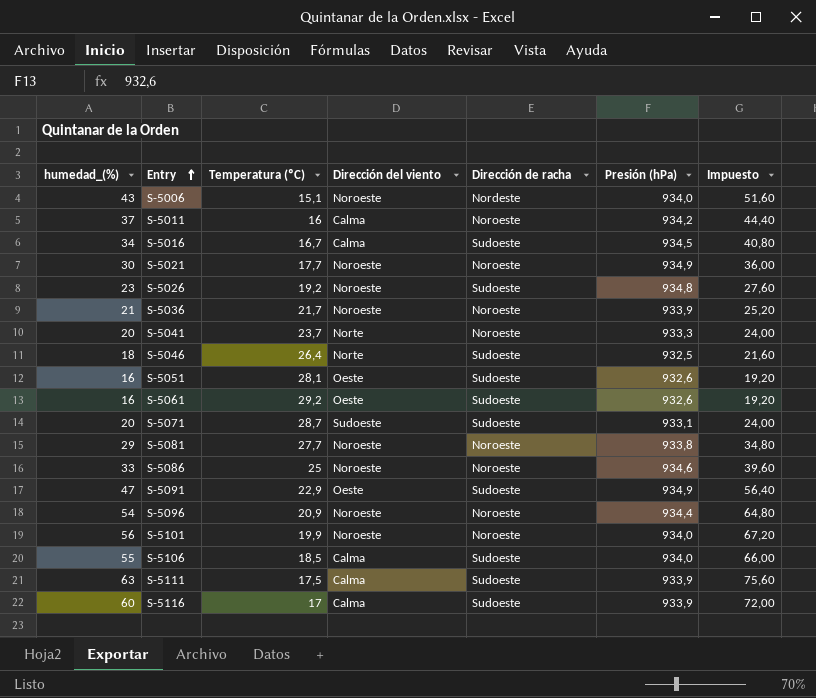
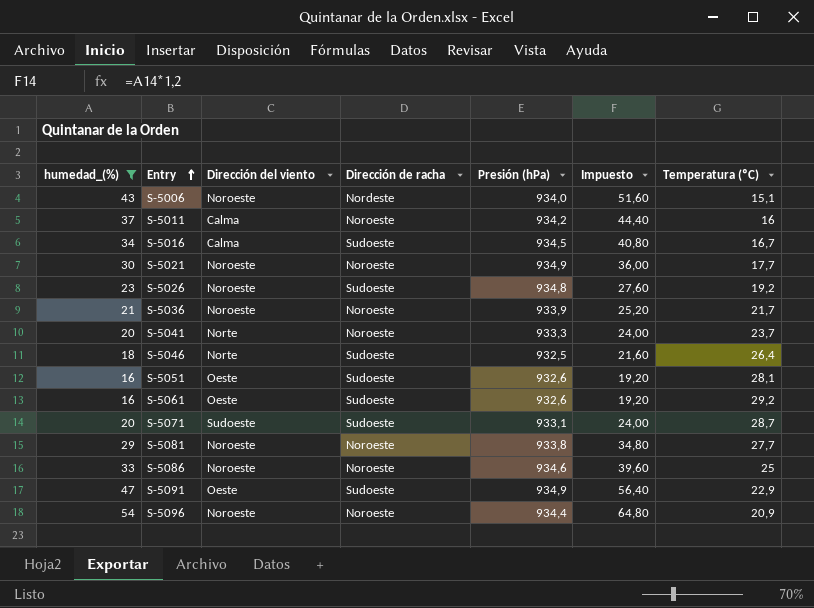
filter: none -> humedad_(%) <= 54
column Temperatura (ºC) | position: 3 -> 7

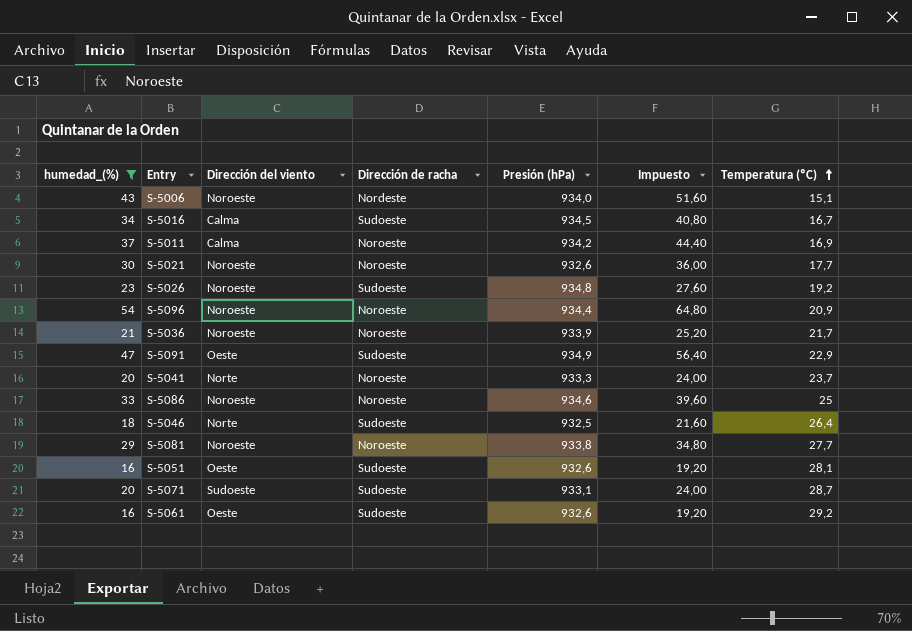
row order: Entry ascending -> Temperatura (ºC) ascending
S-5011 | Temperatura (ºC): 16 -> 16,9
S-5021 | Presión (hPa): 934,9 -> 932,6

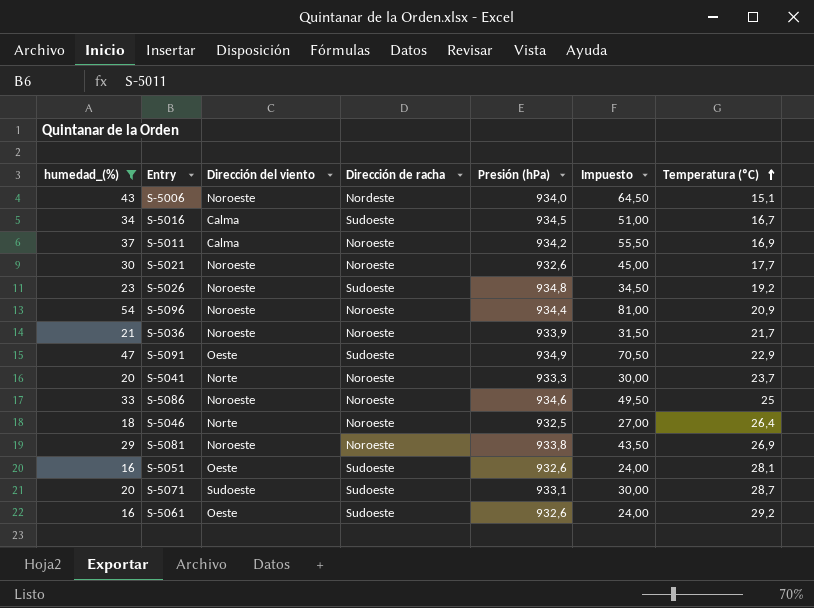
column Impuesto | formula: [humedad_(%)] * 1,2 -> [humedad_(%)] * 1,5
S-5046 | Dirección de racha: Sudoeste -> Noroeste
S-5081 | Temperatura (ºC): 27,7 -> 26,9

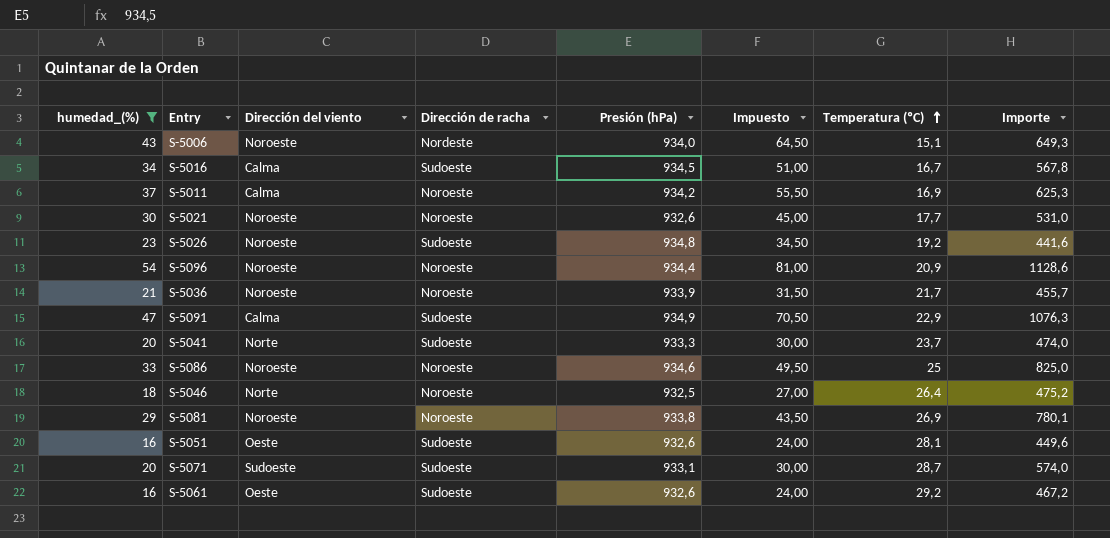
column Importe | formula: none -> [humedad_(%)] * [Temperatura (ºC)]
S-5091 | Dirección del viento: Oeste -> Calma
S-5041 | Dirección de racha: Noroeste -> Sudoeste

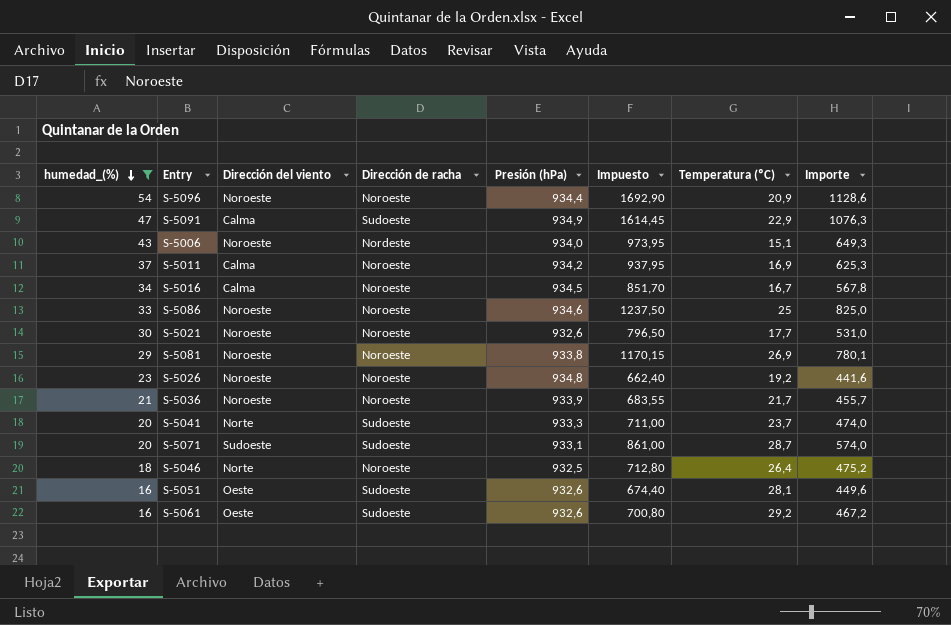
row order: Temperatura (ºC) ascending -> humedad_(%) descending
column Impuesto | formula: [humedad_(%)] * 1,5 -> [Importe] * 1,5
S-5016 | Dirección de racha: Sudoeste -> Noroeste
S-5026 | Dirección de racha: Sudoeste -> Noroeste

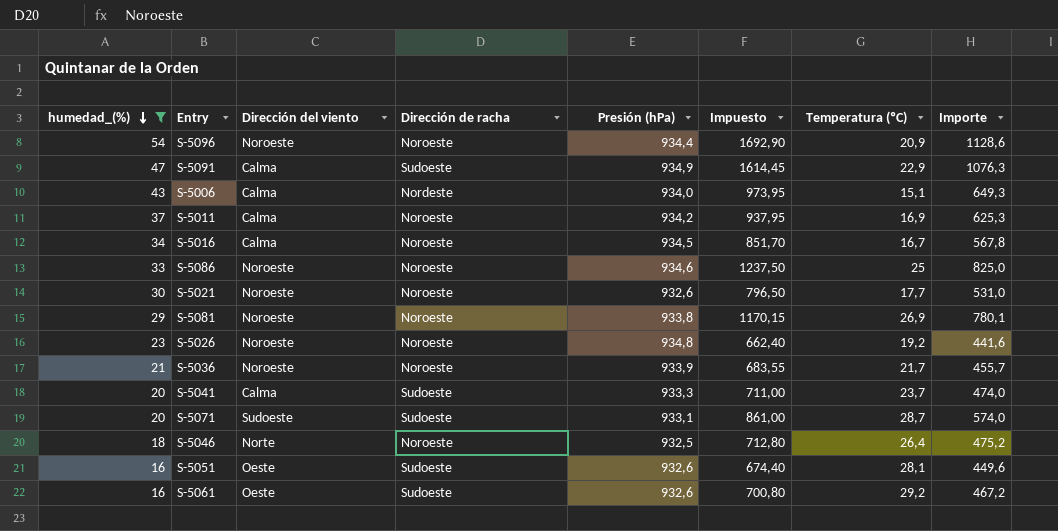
S-5006 | Dirección del viento: Noroeste -> Calma
S-5041 | Dirección del viento: Norte -> Calma

